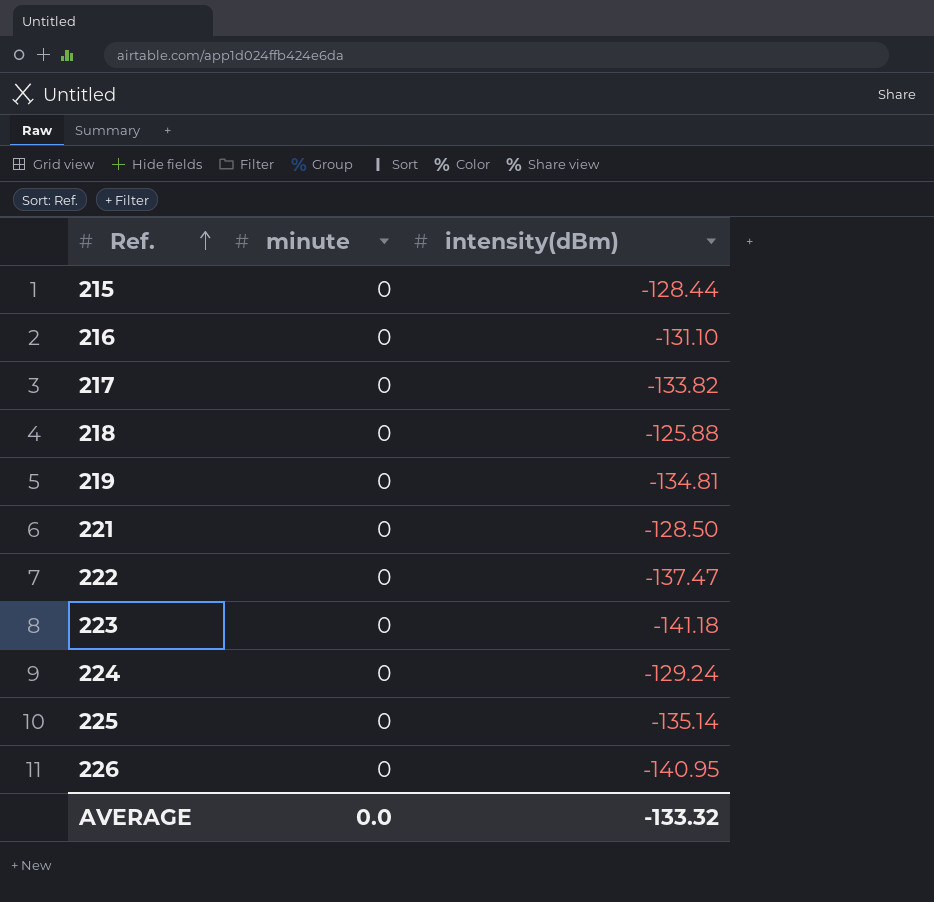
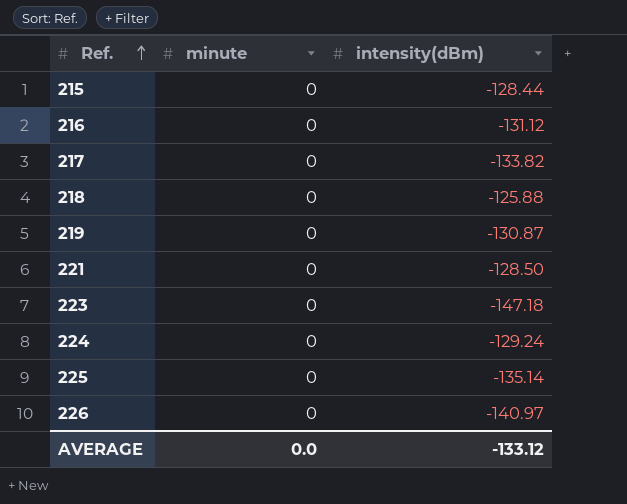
row 222: 0 | -137.47 -> none
216 | intensity(dBm): -131.10 -> -131.12
219 | intensity(dBm): -134.81 -> -130.87
223 | intensity(dBm): -141.18 -> -147.18
226 | intensity(dBm): -140.95 -> -140.97
AVERAGE | intensity(dBm): -133.32 -> -133.12

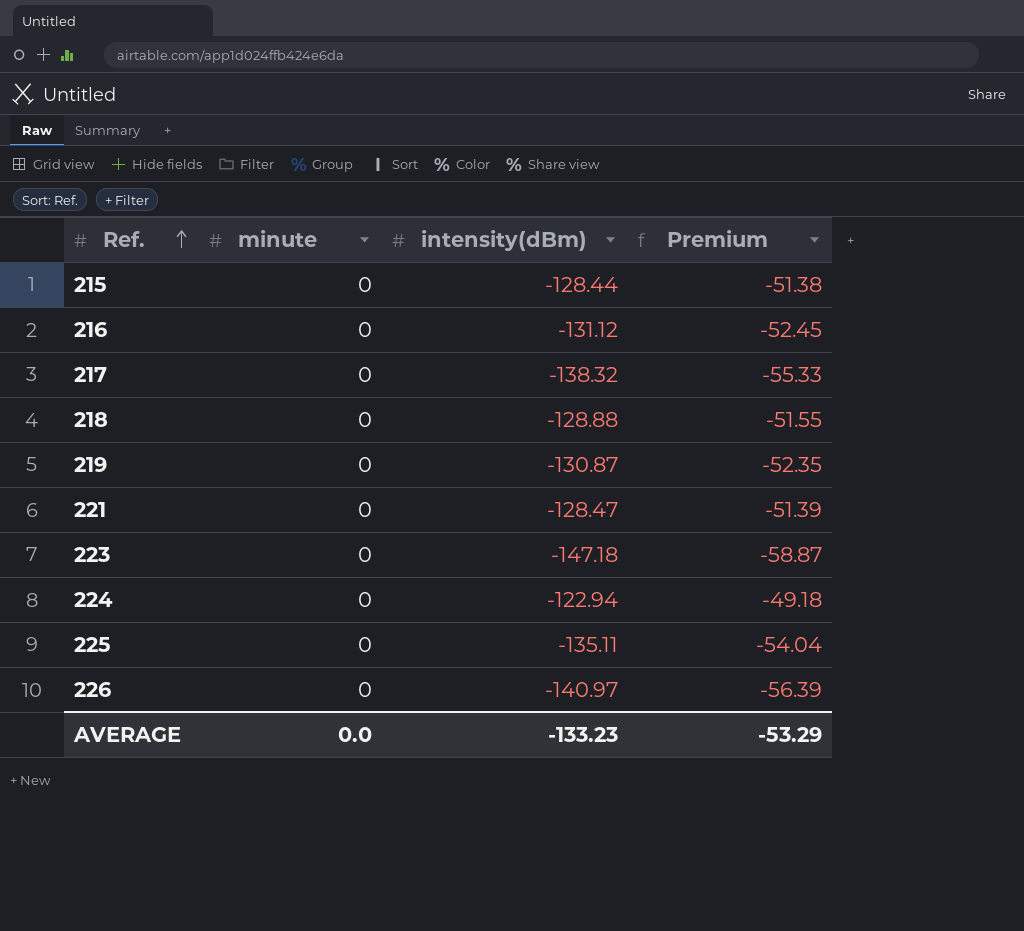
column Premium | formula: none -> [intensity(dBm)] * 0.4
217 | intensity(dBm): -133.82 -> -138.32
218 | intensity(dBm): -125.88 -> -128.88
221 | intensity(dBm): -128.50 -> -128.47
224 | intensity(dBm): -129.24 -> -122.94
225 | intensity(dBm): -135.14 -> -135.11
AVERAGE | intensity(dBm): -133.12 -> -133.23

